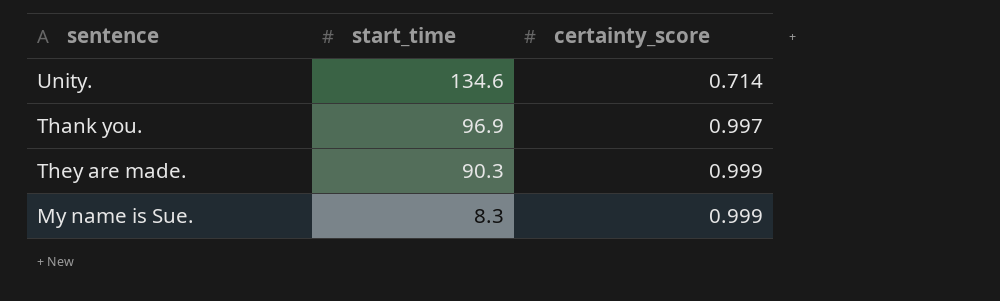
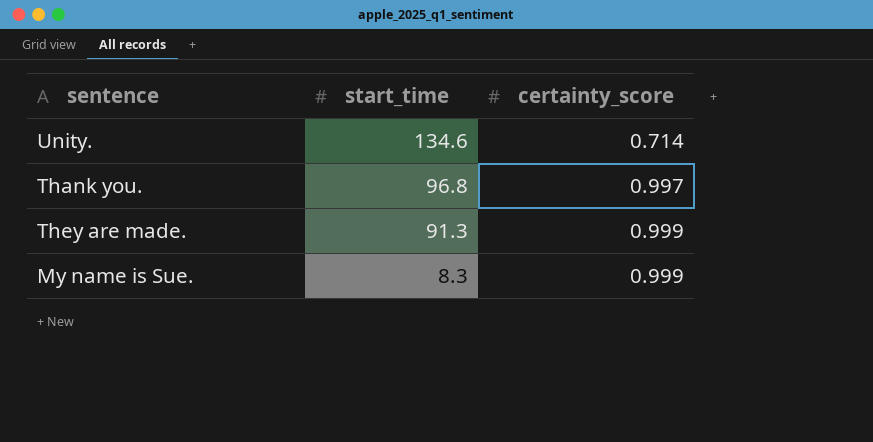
Thank you. | start_time: 96.9 -> 96.8
They are made. | start_time: 90.3 -> 91.3

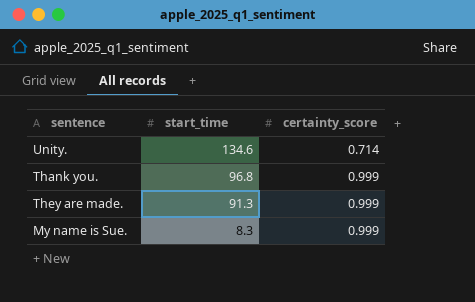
Thank you. | certainty_score: 0.997 -> 0.999

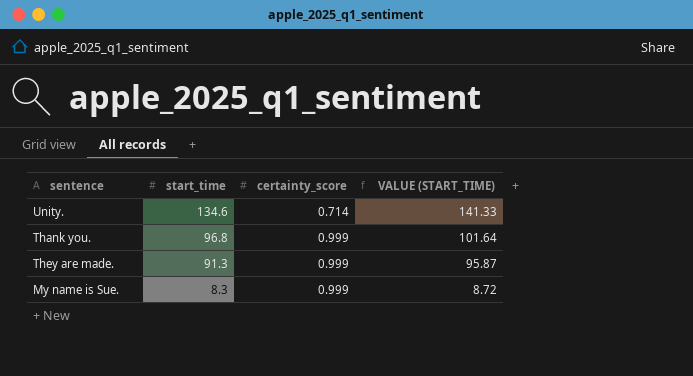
column VALUE (START_TIME) | formula: none -> [start_time] * 1.05

